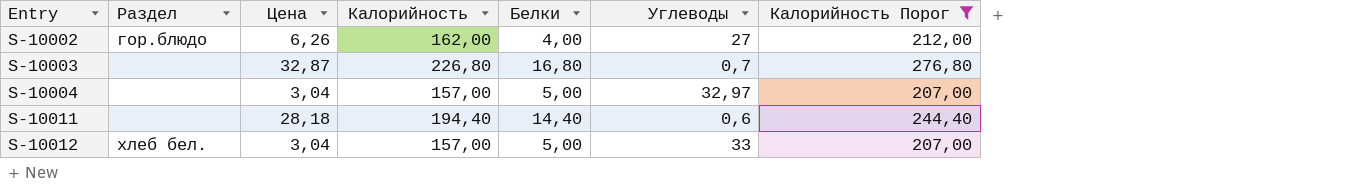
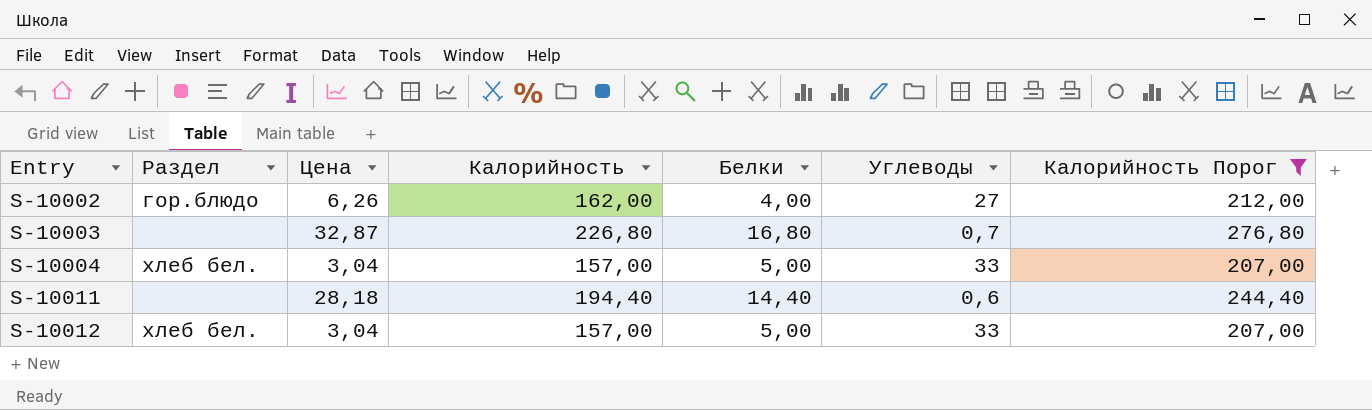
S-10004 | Раздел: none -> хлеб бел.
S-10004 | Углеводы: 32,97 -> 33

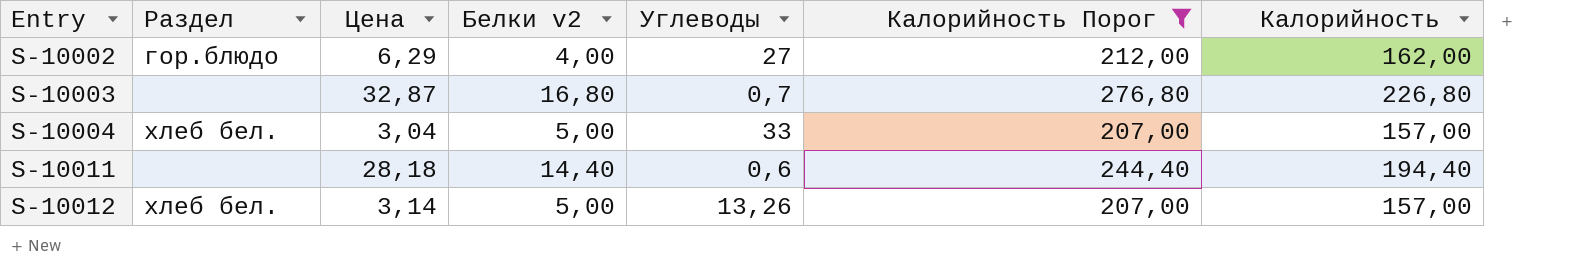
column name: Белки -> Белки v2
column Калорийность | position: 4 -> 7
S-10002 | Цена: 6,26 -> 6,29
S-10012 | Цена: 3,04 -> 3,14
S-10012 | Углеводы: 33 -> 13,26

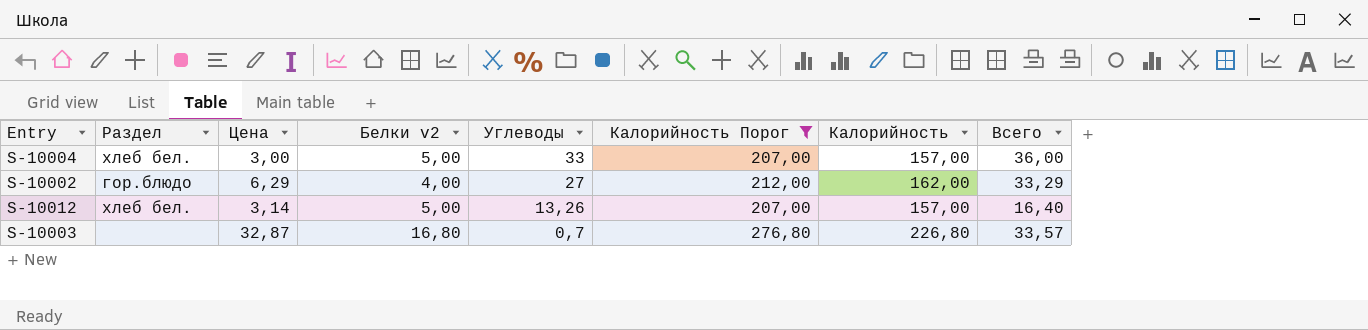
row order: Entry ascending -> Углеводы descending
column Всего | formula: none -> [Цена] + [Углеводы]
row S-10011: none | 28,18 | 14,40 | 0,6 | 244,40 | 194,40 -> none
S-10004 | Цена: 3,04 -> 3,00

